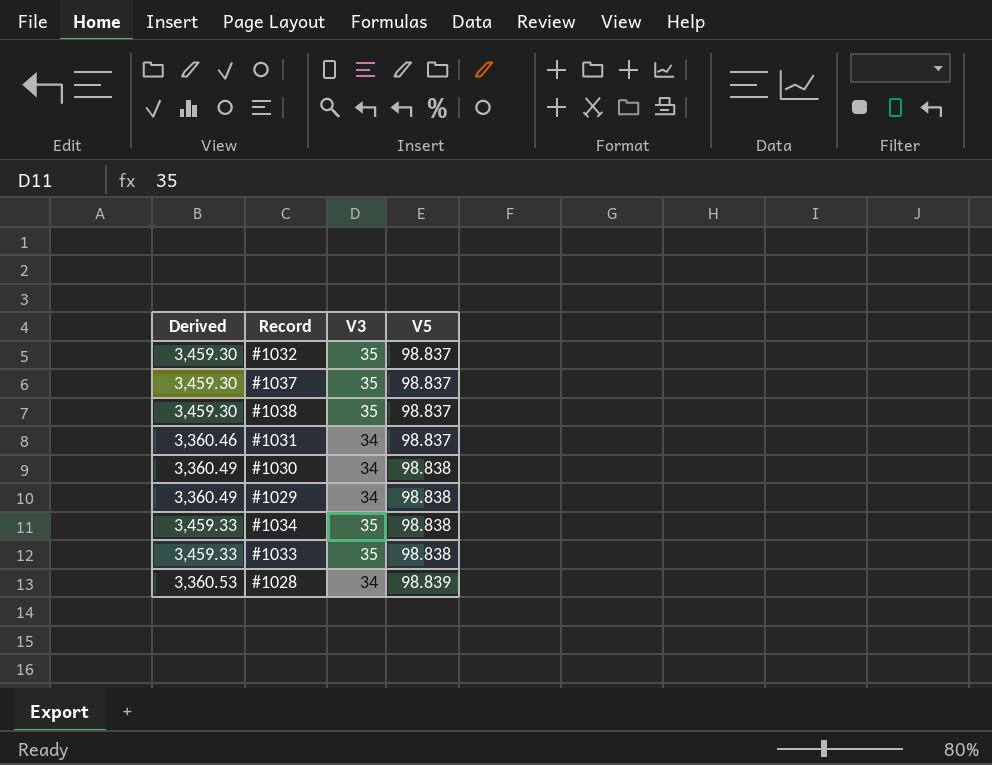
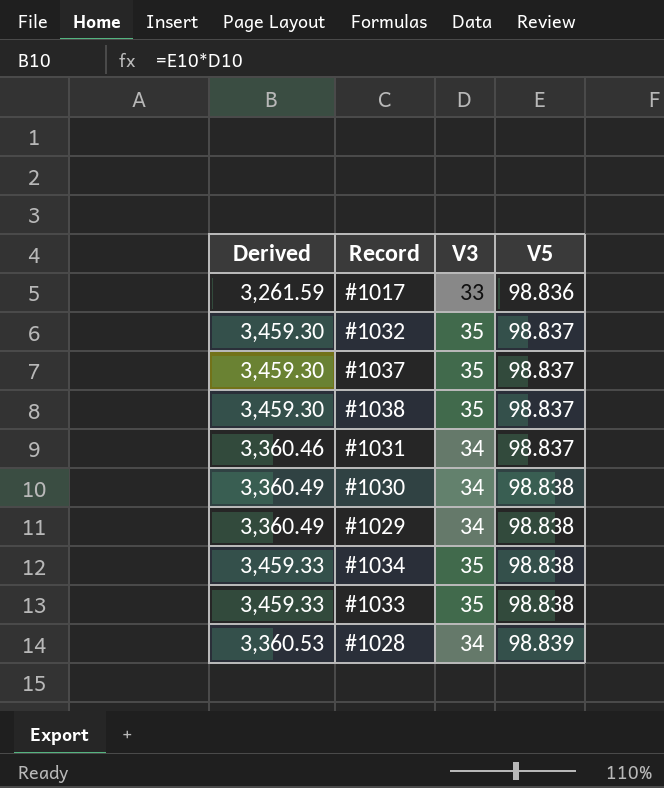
row #1017: none -> 3,261.59 | 33 | 98.836

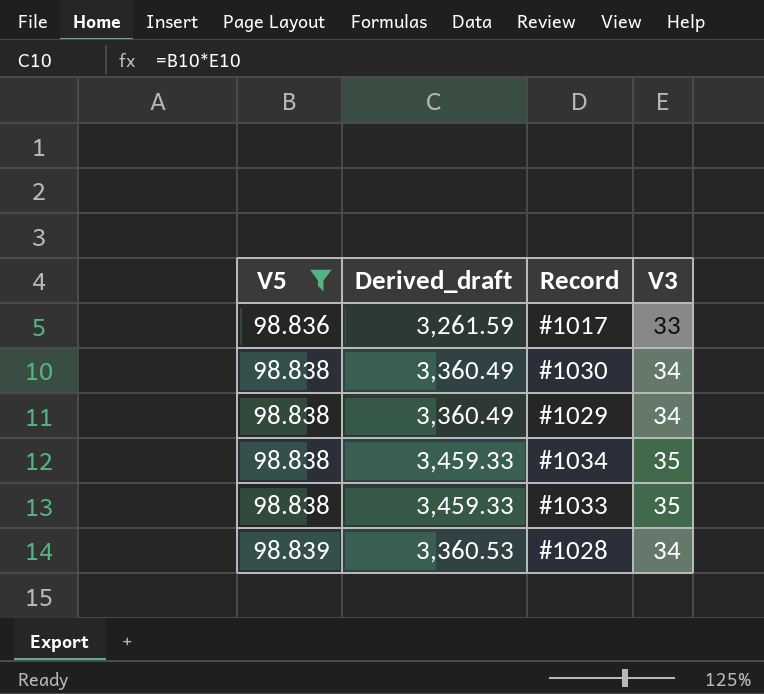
filter: none -> V5 != 98.837
column V5 | position: 4 -> 1
column name: Derived -> Derived_draft

